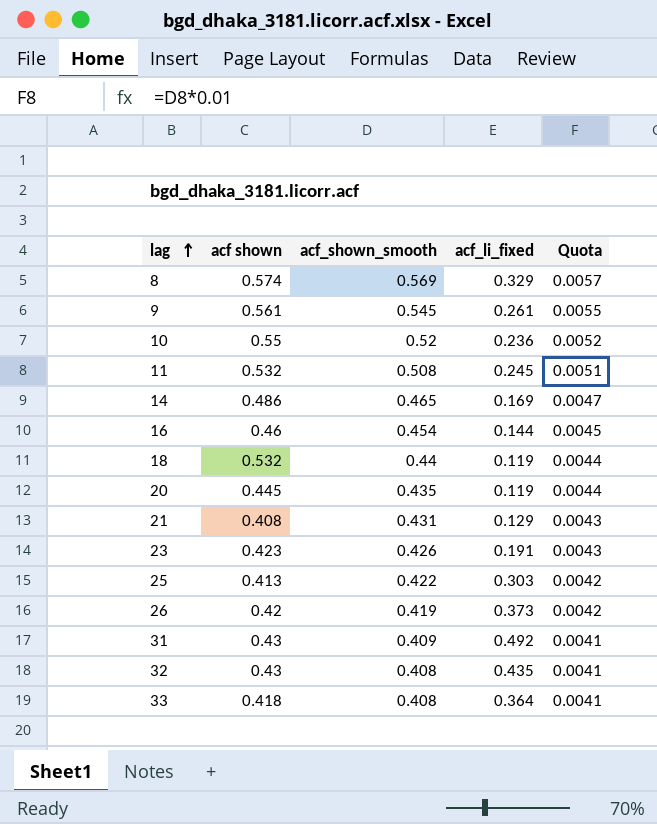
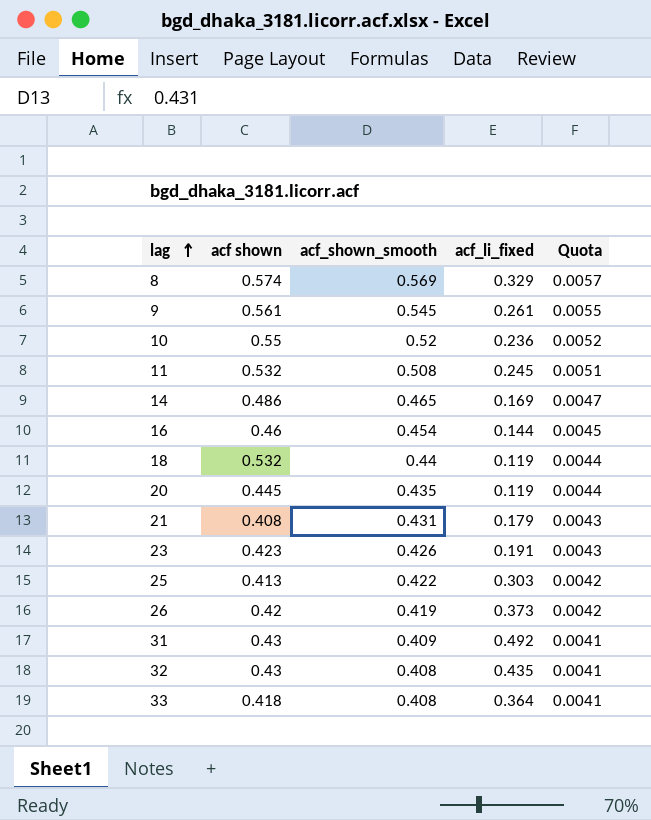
21 | acf_li_fixed: 0.129 -> 0.179

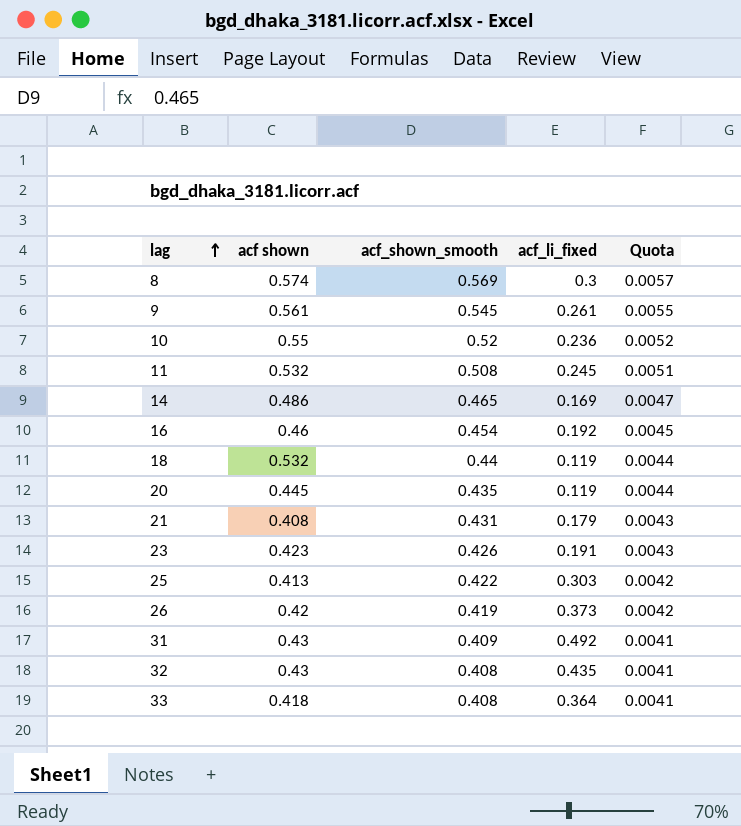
8 | acf_li_fixed: 0.329 -> 0.3
16 | acf_li_fixed: 0.144 -> 0.192

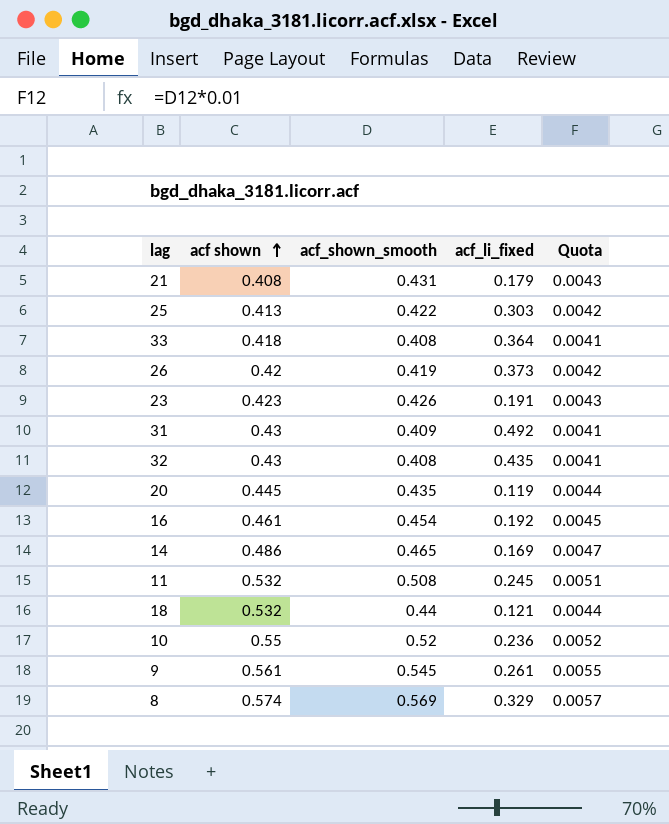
row order: lag ascending -> acf shown ascending
16 | acf shown: 0.46 -> 0.461
18 | acf_li_fixed: 0.119 -> 0.121
8 | acf_li_fixed: 0.3 -> 0.329

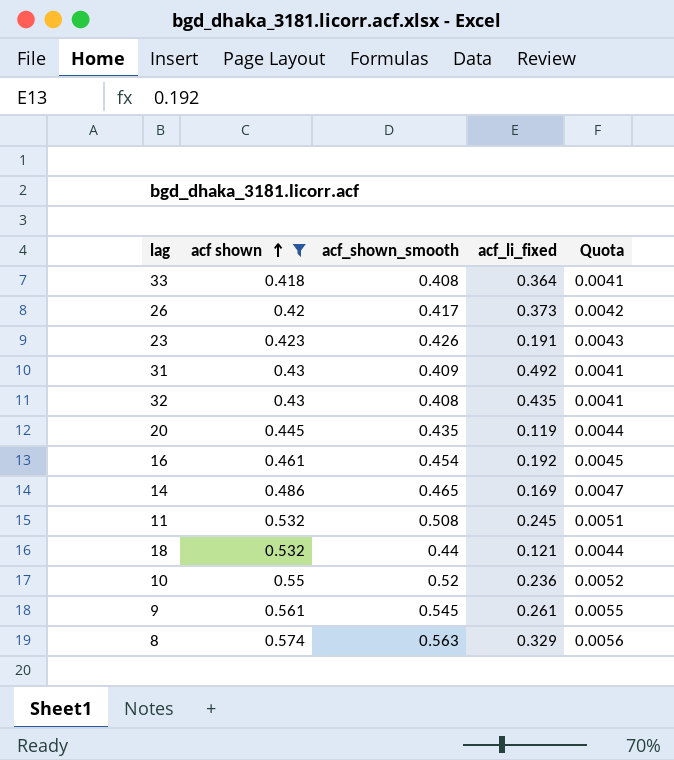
filter: none -> acf shown >= 0.418
26 | acf_shown_smooth: 0.419 -> 0.417
8 | acf_shown_smooth: 0.569 -> 0.563
8 | Quota: 0.0057 -> 0.0056

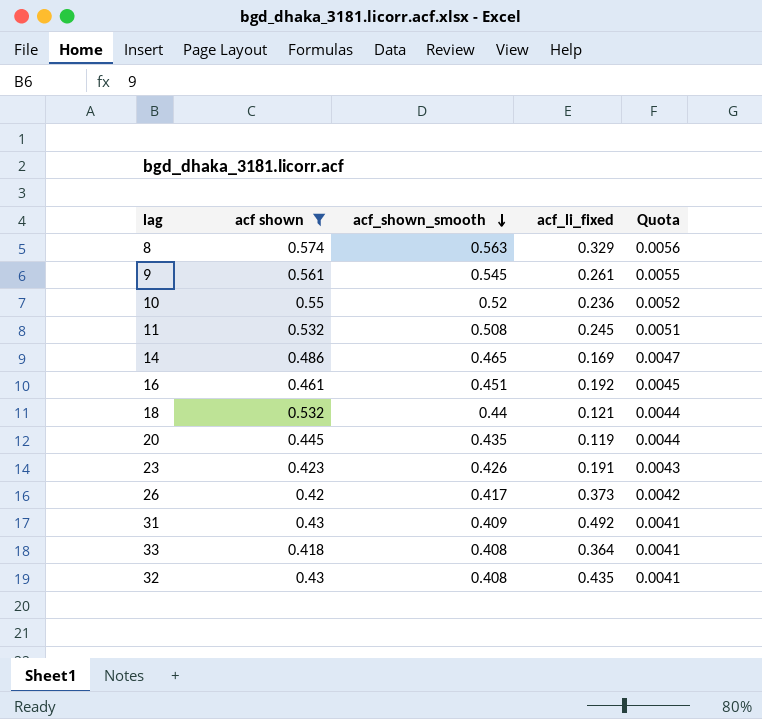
row order: acf shown ascending -> acf_shown_smooth descending
16 | acf_shown_smooth: 0.454 -> 0.451

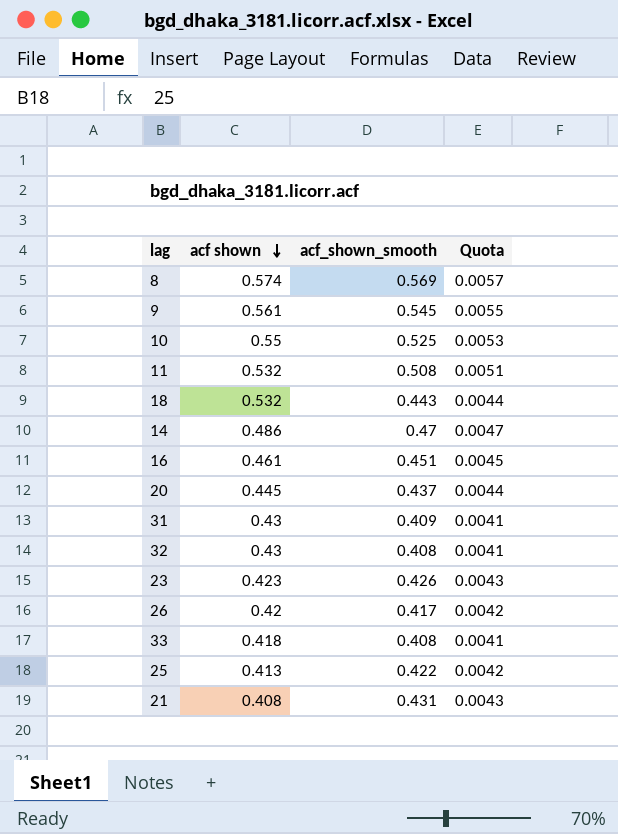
filter: acf shown >= 0.418 -> none
row order: acf_shown_smooth descending -> acf shown descending
column acf_li_fixed | position: 4 -> none
8 | acf_shown_smooth: 0.563 -> 0.569
8 | Quota: 0.0056 -> 0.0057
10 | acf_shown_smooth: 0.52 -> 0.525
10 | Quota: 0.0052 -> 0.0053
18 | acf_shown_smooth: 0.44 -> 0.443
14 | acf_shown_smooth: 0.465 -> 0.47
20 | acf_shown_smooth: 0.435 -> 0.437

